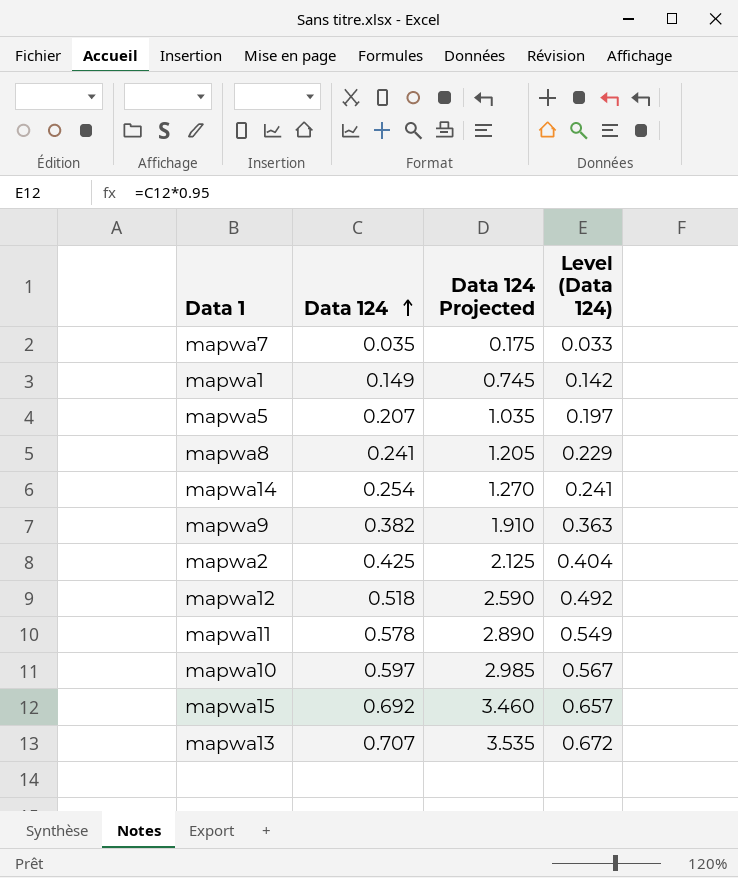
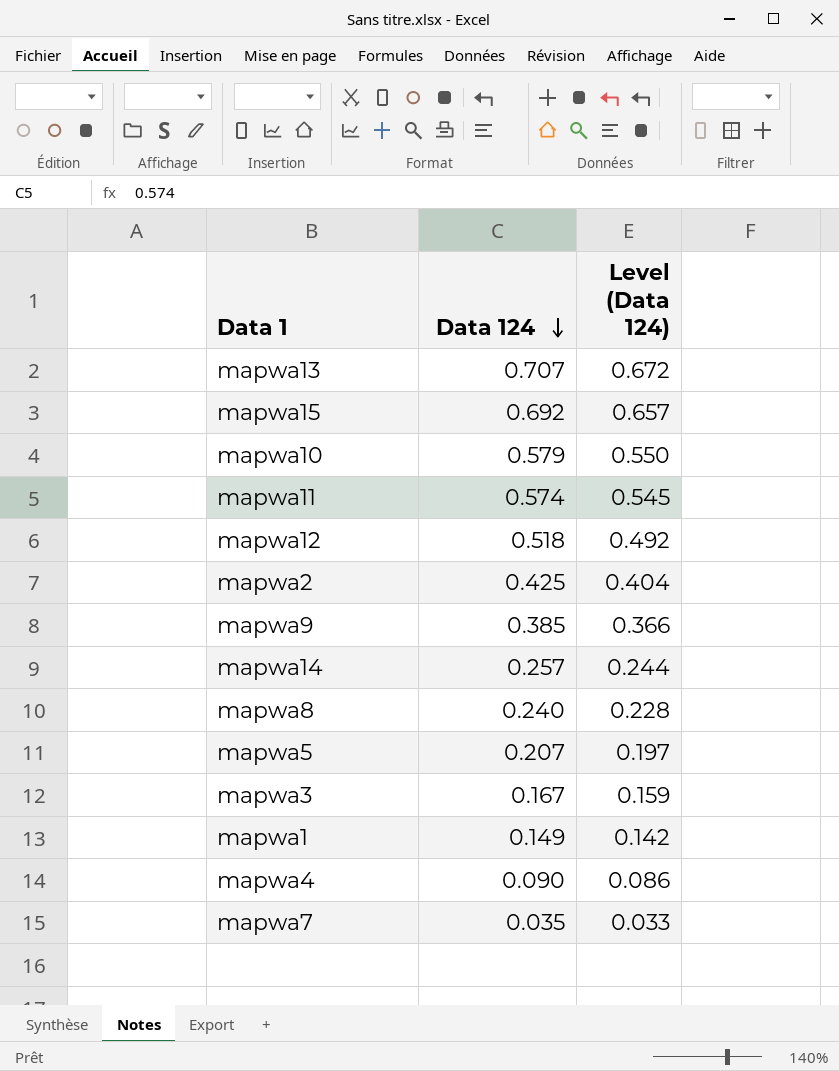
row order: Data 124 ascending -> Data 124 descending
column Data 124 Projected | formula: [Data 124] * 5 -> none
mapwa10 | Data 124: 0.597 -> 0.579
mapwa10 | Level (Data 124): 0.567 -> 0.550
mapwa11 | Data 124: 0.578 -> 0.574
mapwa11 | Level (Data 124): 0.549 -> 0.545
mapwa9 | Data 124: 0.382 -> 0.385
mapwa9 | Level (Data 124): 0.363 -> 0.366
mapwa14 | Data 124: 0.254 -> 0.257
mapwa14 | Level (Data 124): 0.241 -> 0.244
mapwa8 | Data 124: 0.241 -> 0.240
mapwa8 | Level (Data 124): 0.229 -> 0.228
row mapwa3: none -> 0.167 | 0.159
row mapwa4: none -> 0.090 | 0.086

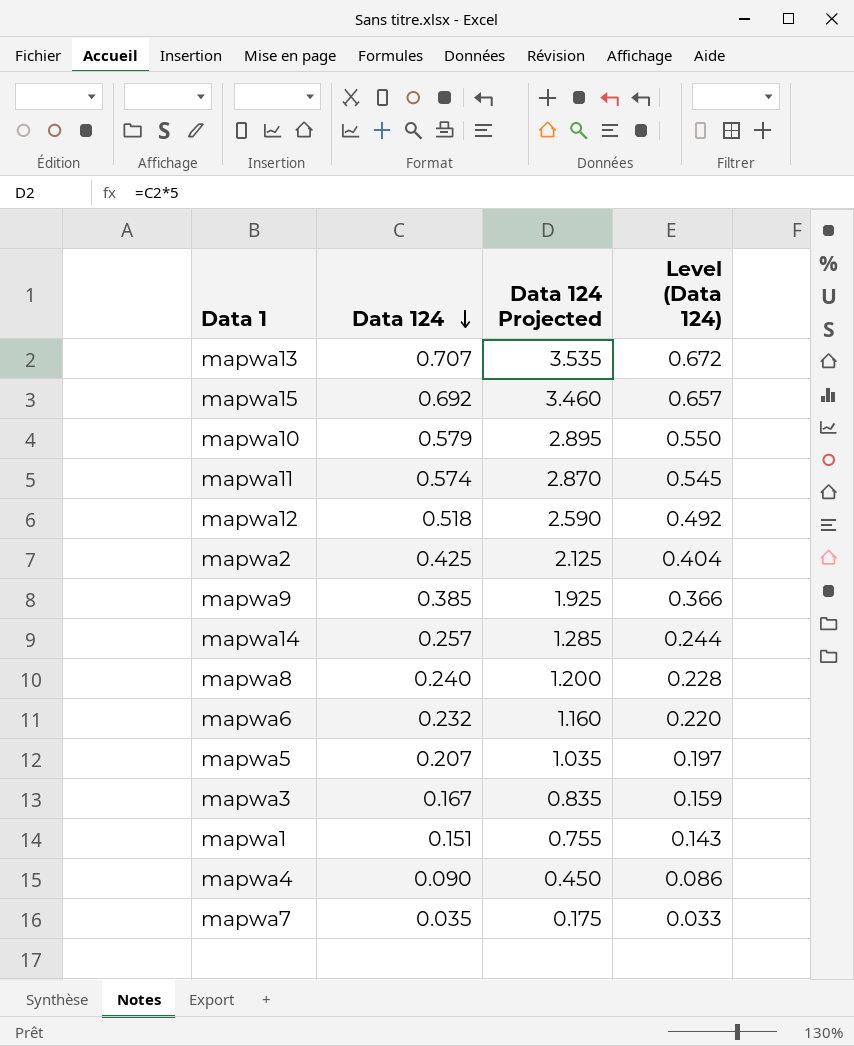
column Data 124 Projected | formula: none -> [Data 124] * 5
row mapwa6: none -> 0.232 | 1.160 | 0.220
mapwa1 | Data 124: 0.149 -> 0.151
mapwa1 | Level (Data 124): 0.142 -> 0.143

